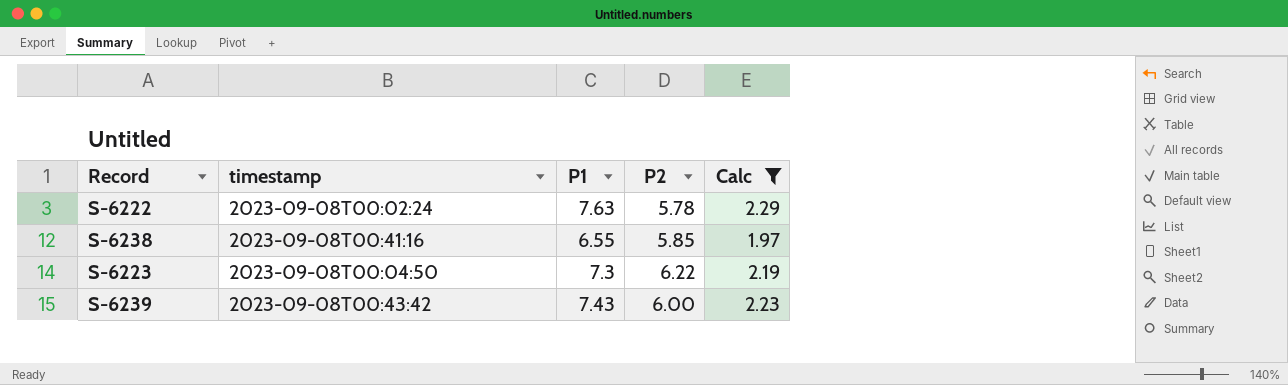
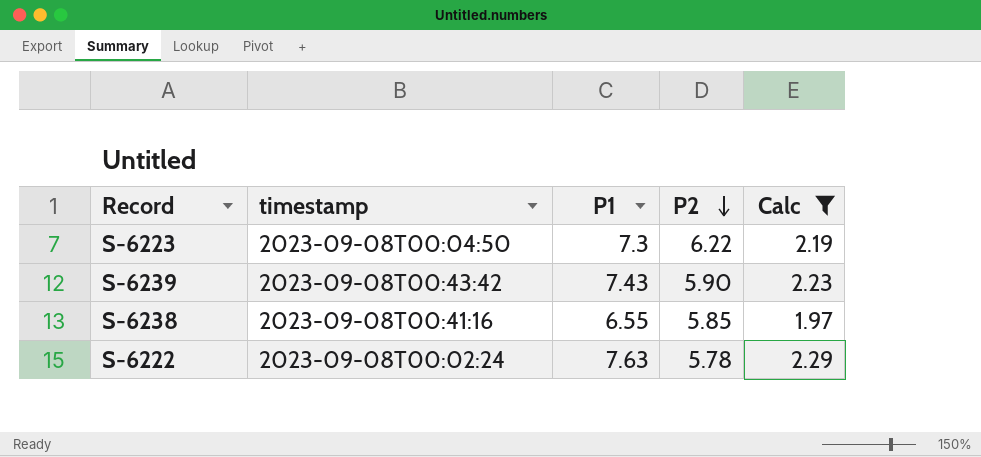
row order: none -> P2 descending
S-6239 | P2: 6.00 -> 5.90

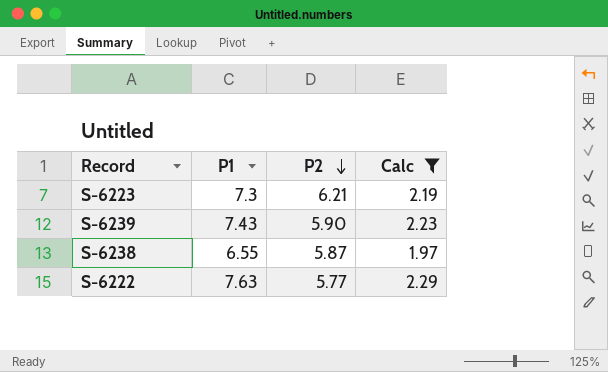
column timestamp | position: 2 -> none
S-6223 | P2: 6.22 -> 6.21
S-6238 | P2: 5.85 -> 5.87
S-6222 | P2: 5.78 -> 5.77

